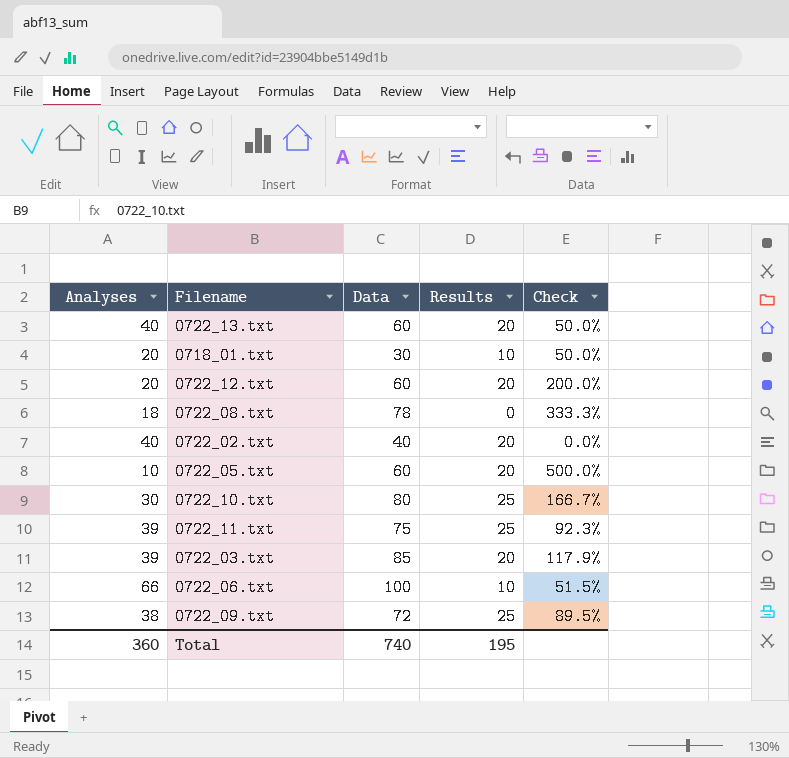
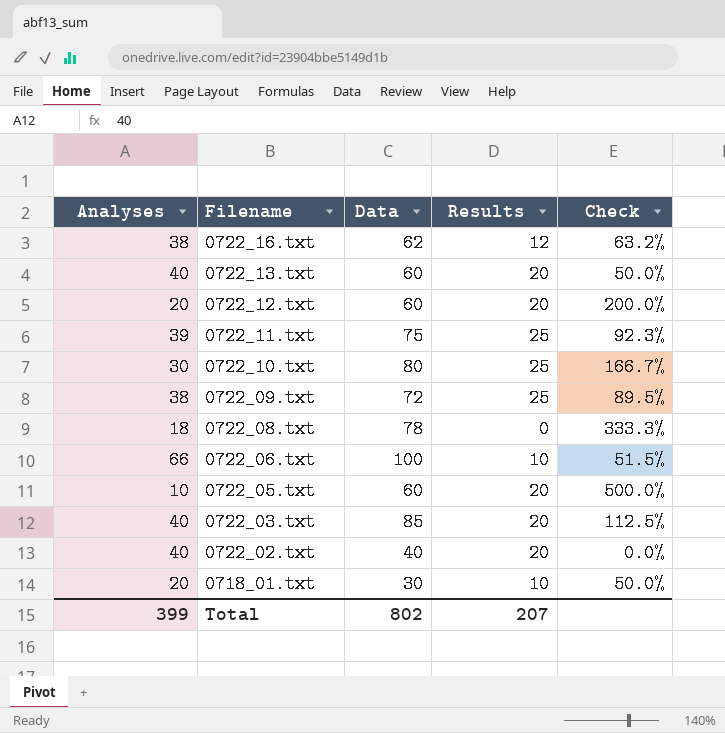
row order: none -> Filename descending
row 0722_16.txt: none -> 38 | 62 | 12 | 63.2%
0722_03.txt | Analyses: 39 -> 40
0722_03.txt | Check: 117.9% -> 112.5%
Total | Analyses: 360 -> 399
Total | Data: 740 -> 802
Total | Results: 195 -> 207

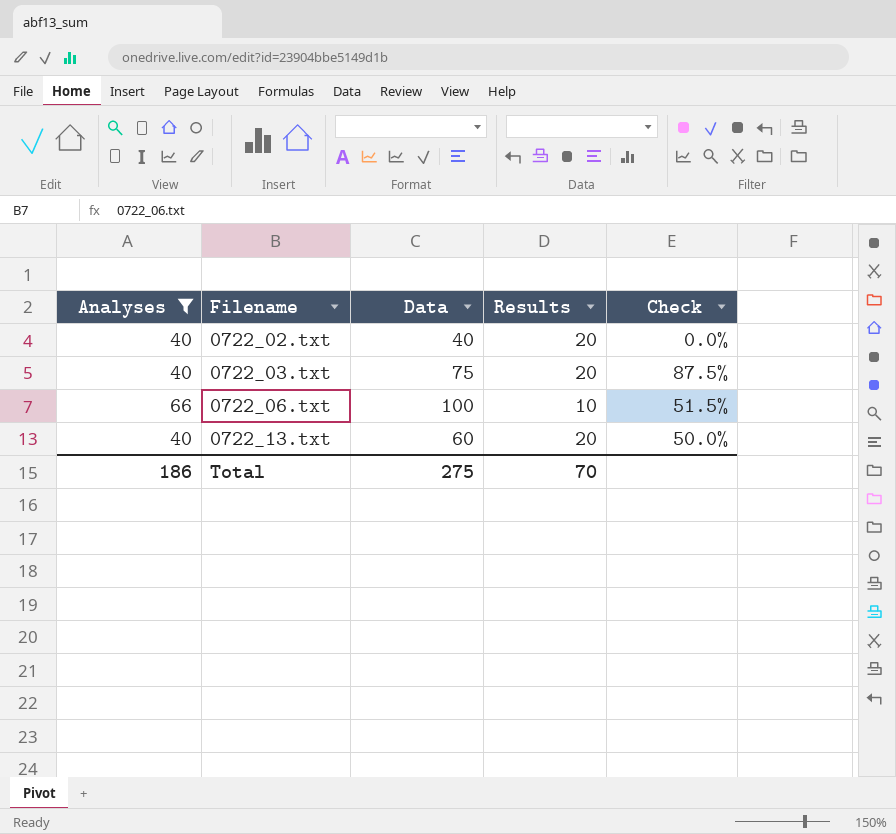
filter: none -> Analyses >= 40
row order: Filename descending -> Filename ascending
0722_03.txt | Data: 85 -> 75
0722_03.txt | Check: 112.5% -> 87.5%
Total | Analyses: 399 -> 186
Total | Data: 802 -> 275
Total | Results: 207 -> 70

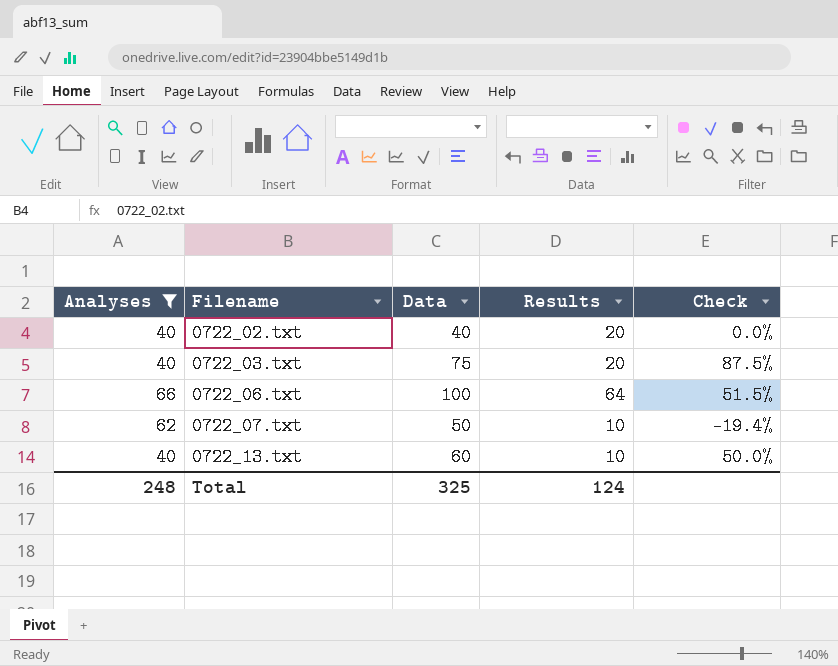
0722_06.txt | Results: 10 -> 64
row 0722_07.txt: none -> 62 | 50 | 10 | -19.4%
0722_13.txt | Results: 20 -> 10
Total | Analyses: 186 -> 248
Total | Data: 275 -> 325
Total | Results: 70 -> 124

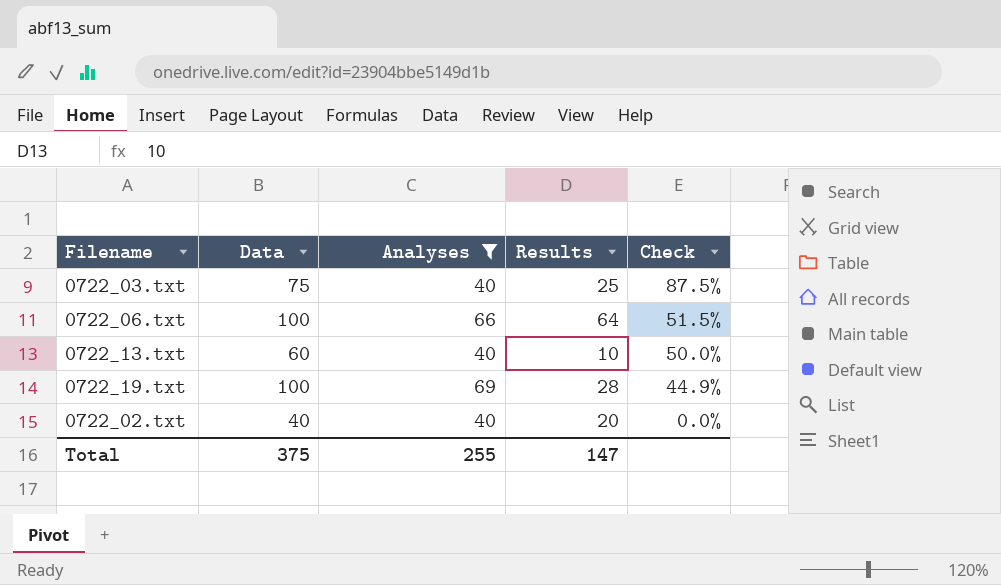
row order: Filename ascending -> Check descending
column Analyses | position: 1 -> 3
row 0722_07.txt: 62 | 50 | 10 | -19.4% -> none
0722_03.txt | Results: 20 -> 25
row 0722_19.txt: none -> 100 | 69 | 28 | 44.9%
Total | Data: 325 -> 375
Total | Analyses: 248 -> 255
Total | Results: 124 -> 147

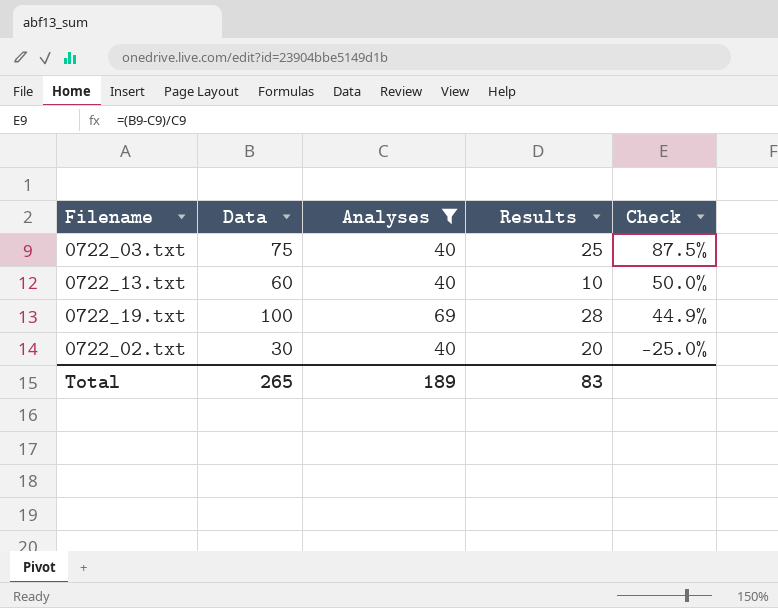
row 0722_06.txt: 100 | 66 | 64 | 51.5% -> none
0722_02.txt | Data: 40 -> 30
0722_02.txt | Check: 0.0% -> -25.0%
Total | Data: 375 -> 265
Total | Analyses: 255 -> 189
Total | Results: 147 -> 83

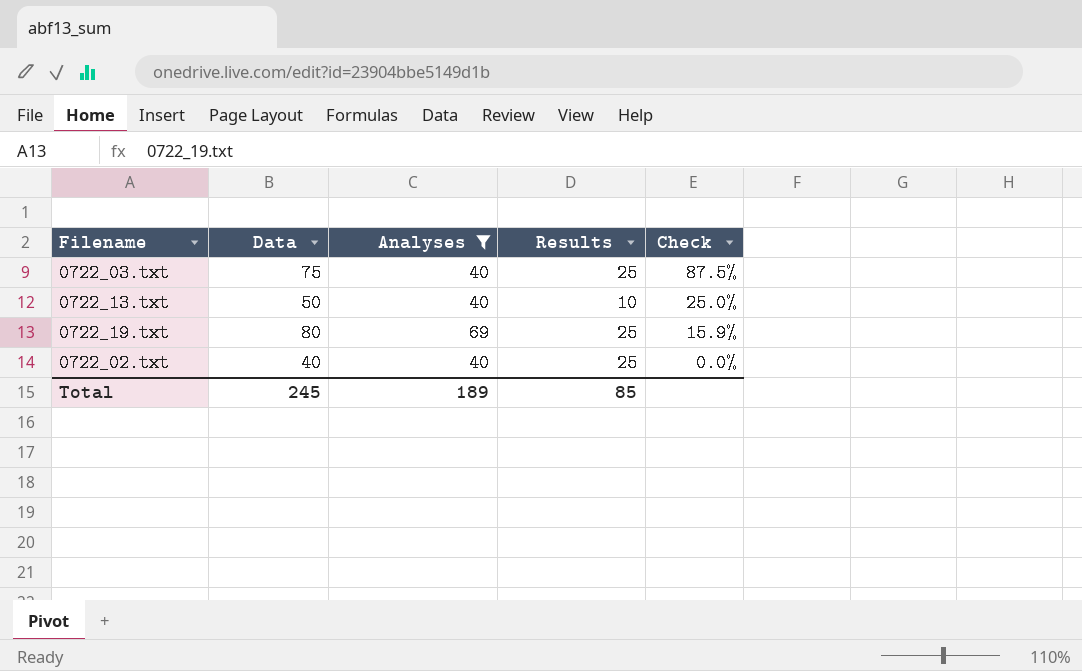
0722_13.txt | Data: 60 -> 50
0722_13.txt | Check: 50.0% -> 25.0%
0722_19.txt | Data: 100 -> 80
0722_19.txt | Results: 28 -> 25
0722_19.txt | Check: 44.9% -> 15.9%
0722_02.txt | Data: 30 -> 40
0722_02.txt | Results: 20 -> 25
0722_02.txt | Check: -25.0% -> 0.0%
Total | Data: 265 -> 245
Total | Results: 83 -> 85

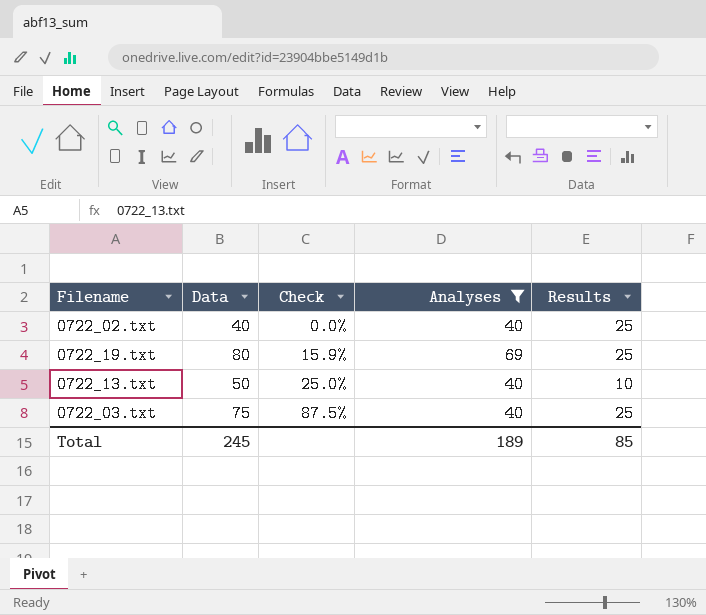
row order: Check descending -> Check ascending
column Check | position: 5 -> 3

